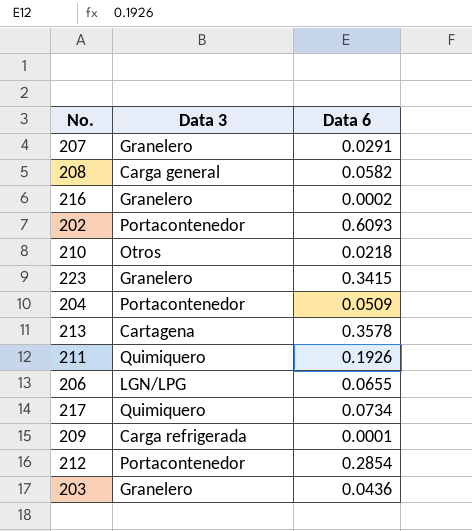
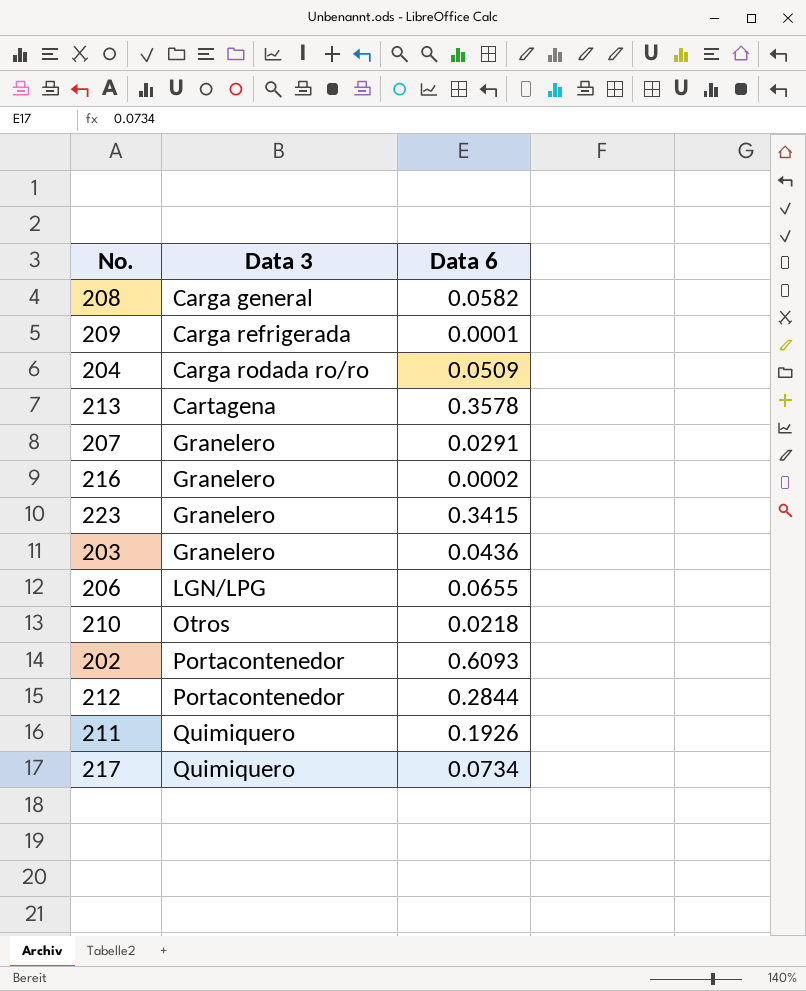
row order: none -> Data 3 ascending
204 | Data 3: Portacontenedor -> Carga rodada ro/ro
212 | Data 6: 0.2854 -> 0.2844

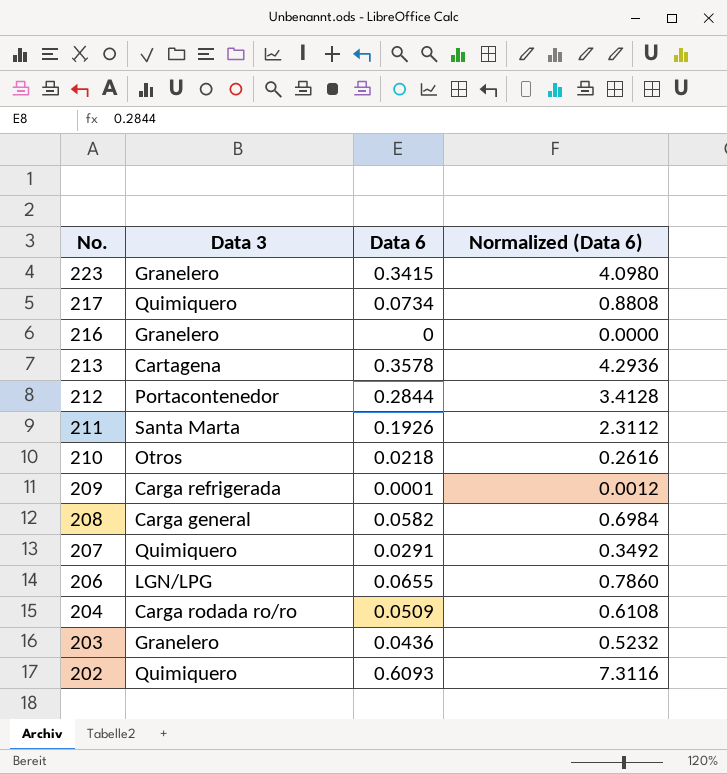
row order: Data 3 ascending -> No. descending
column Normalized (Data 6) | formula: none -> [Data 6] * 12
216 | Data 6: 0.0002 -> 0
211 | Data 3: Quimiquero -> Santa Marta
207 | Data 3: Granelero -> Quimiquero
202 | Data 3: Portacontenedor -> Quimiquero

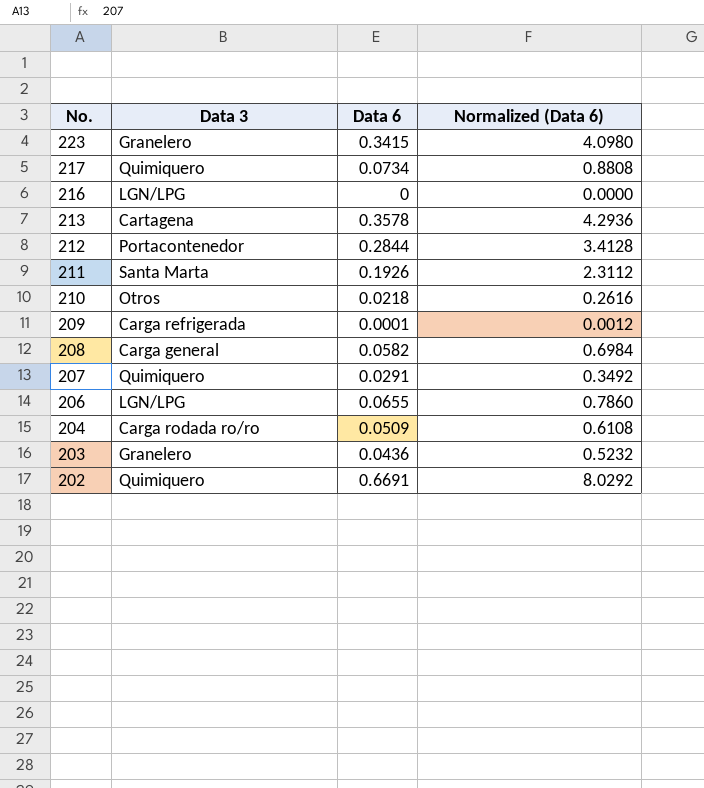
216 | Data 3: Granelero -> LGN/LPG
202 | Data 6: 0.6093 -> 0.6691
202 | Normalized (Data 6): 7.3116 -> 8.0292

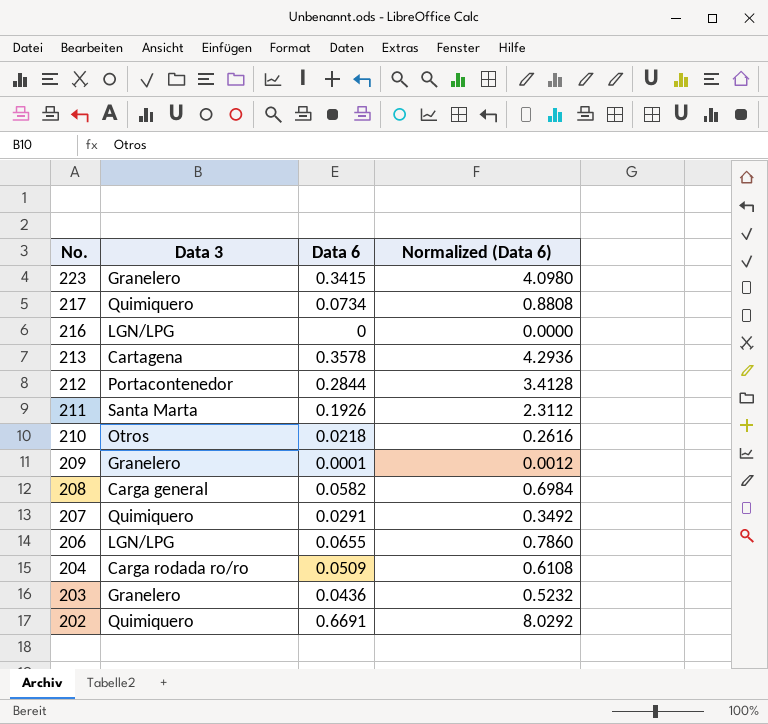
209 | Data 3: Carga refrigerada -> Granelero

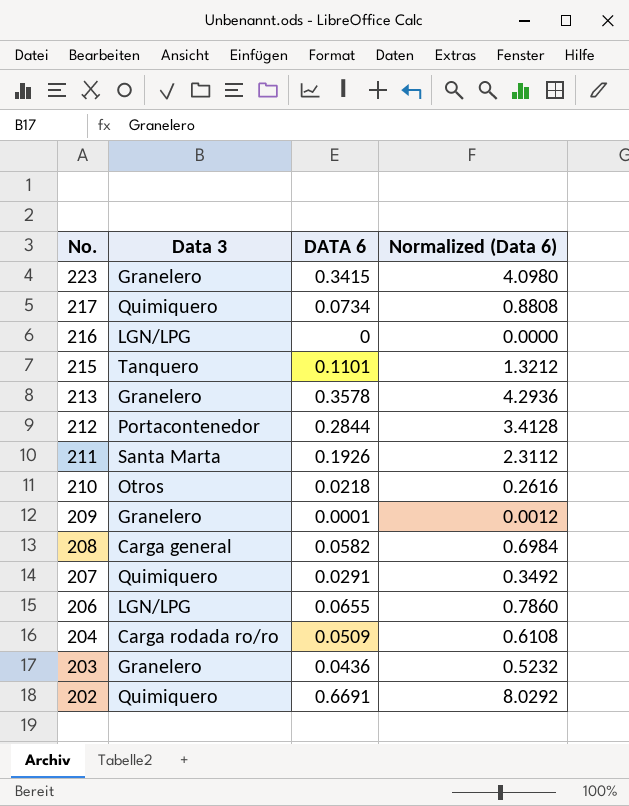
column name: Data 6 -> DATA 6
row 215: none -> Tanquero | 0.1101 | 1.3212
213 | Data 3: Cartagena -> Granelero

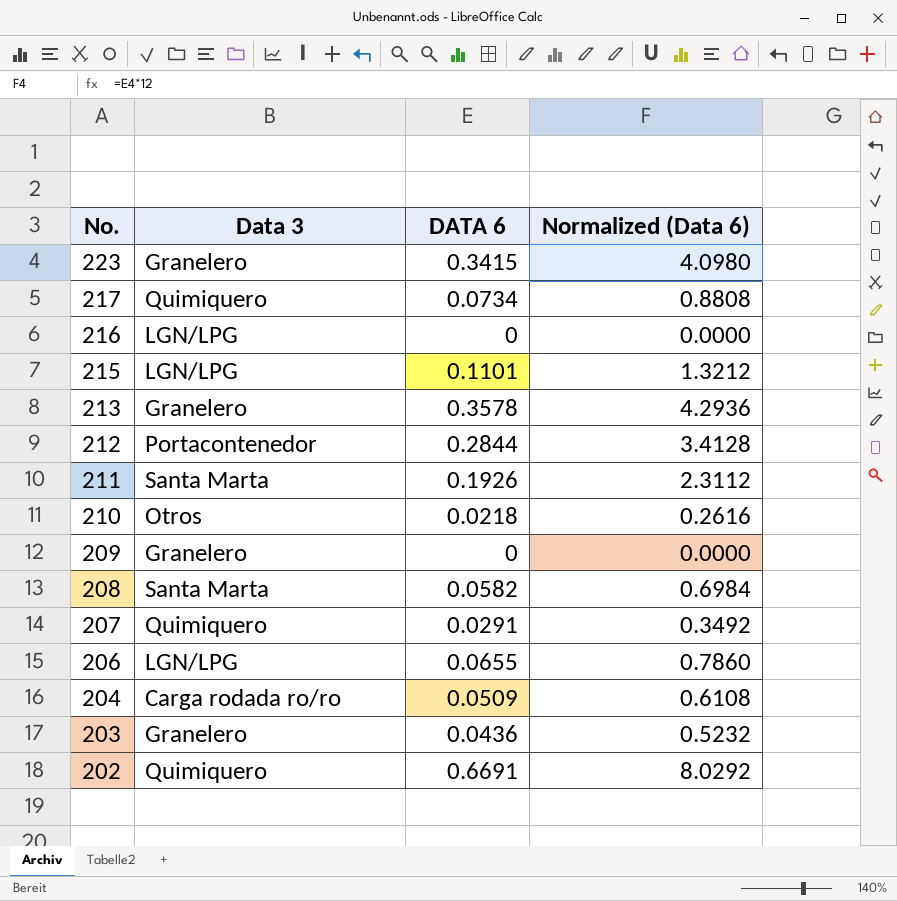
215 | Data 3: Tanquero -> LGN/LPG
209 | DATA 6: 0.0001 -> 0
209 | Normalized (Data 6): 0.0012 -> 0.0000
208 | Data 3: Carga general -> Santa Marta

